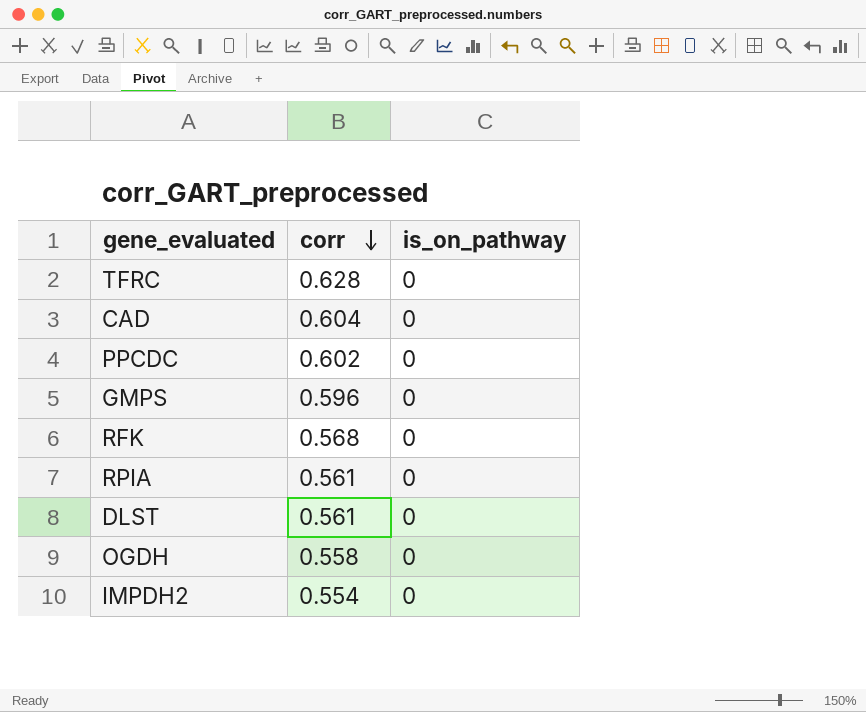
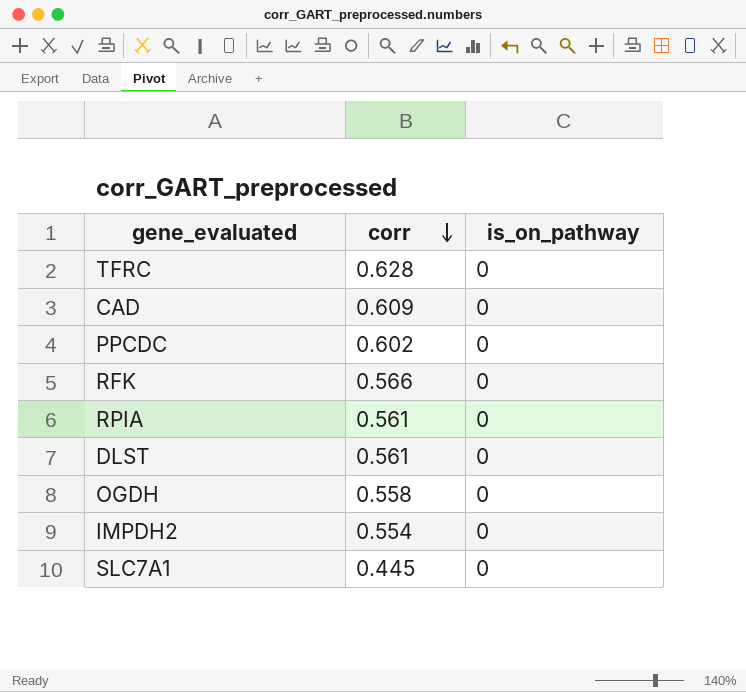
row GMPS: 0.596 | 0 -> none
CAD | corr: 0.604 -> 0.609
RFK | corr: 0.568 -> 0.566
row SLC7A1: none -> 0.445 | 0

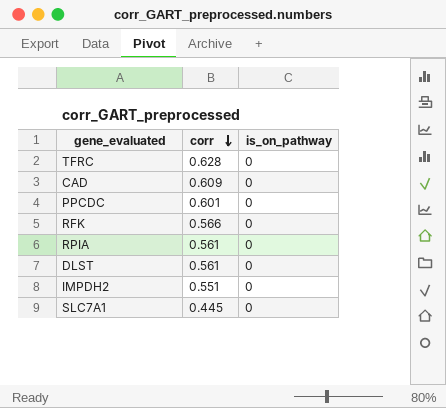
row OGDH: 0.558 | 0 -> none
PPCDC | corr: 0.602 -> 0.601
IMPDH2 | corr: 0.554 -> 0.551

